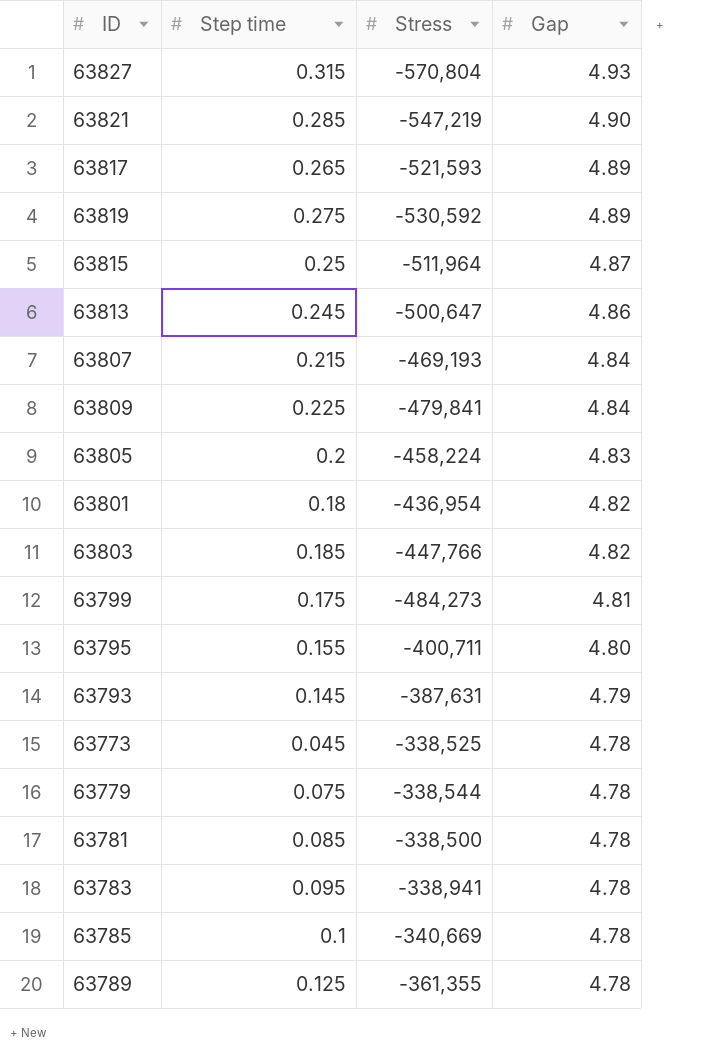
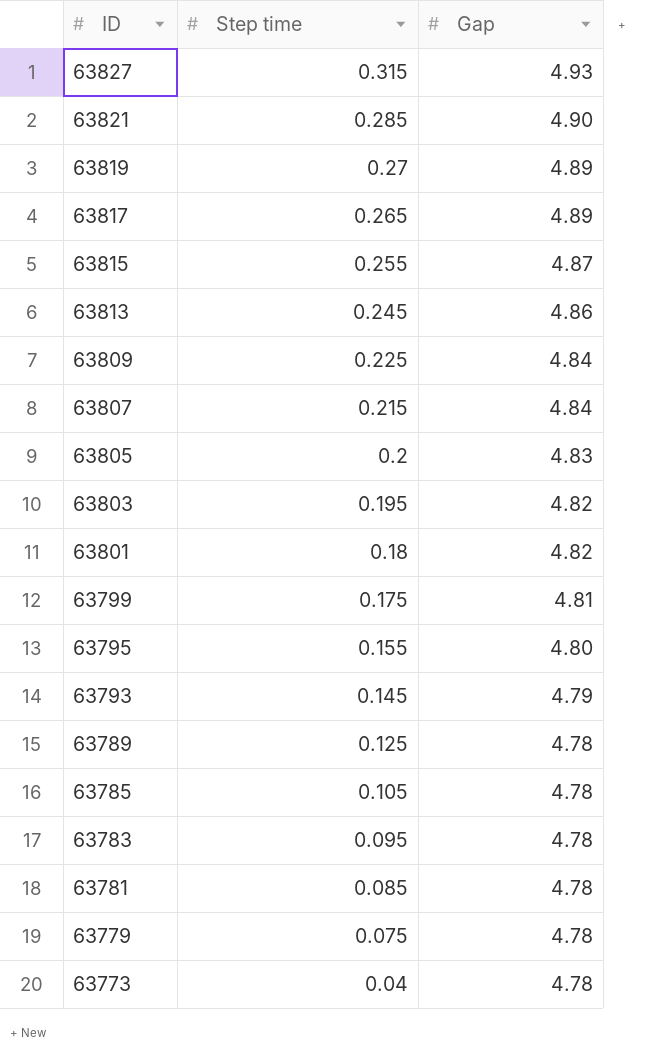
row order: Gap descending -> ID descending
column Stress | position: 3 -> none
63819 | Step time: 0.275 -> 0.27
63815 | Step time: 0.25 -> 0.255
63803 | Step time: 0.185 -> 0.195
63785 | Step time: 0.1 -> 0.105
63773 | Step time: 0.045 -> 0.04

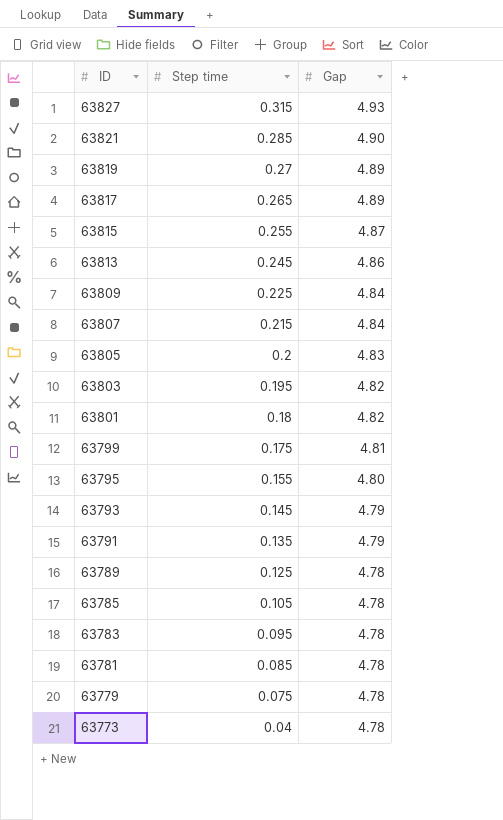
row 63791: none -> 0.135 | 4.79

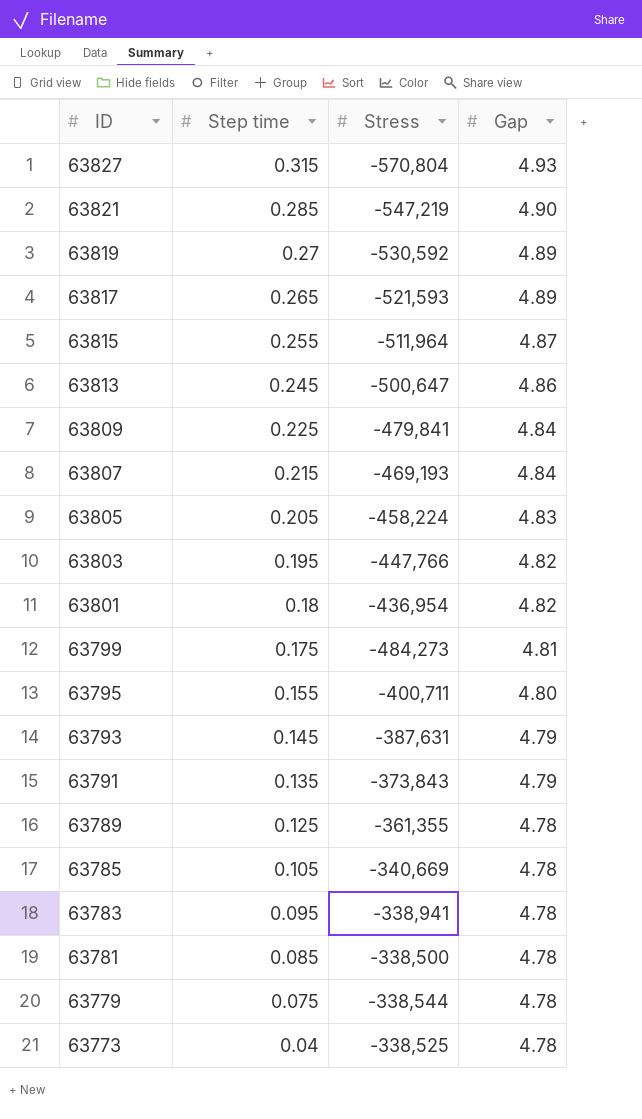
column Stress | position: none -> 3
63805 | Step time: 0.2 -> 0.205

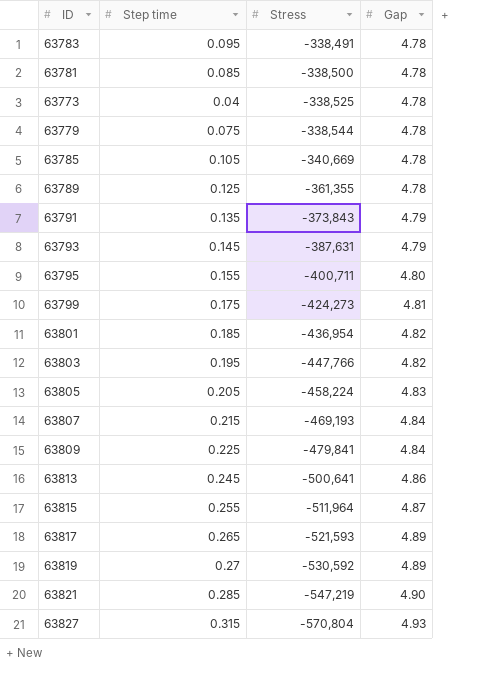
row order: ID descending -> Stress descending
63783 | Stress: -338,941 -> -338,491
63799 | Stress: -484,273 -> -424,273
63801 | Step time: 0.18 -> 0.185
63813 | Stress: -500,647 -> -500,641

